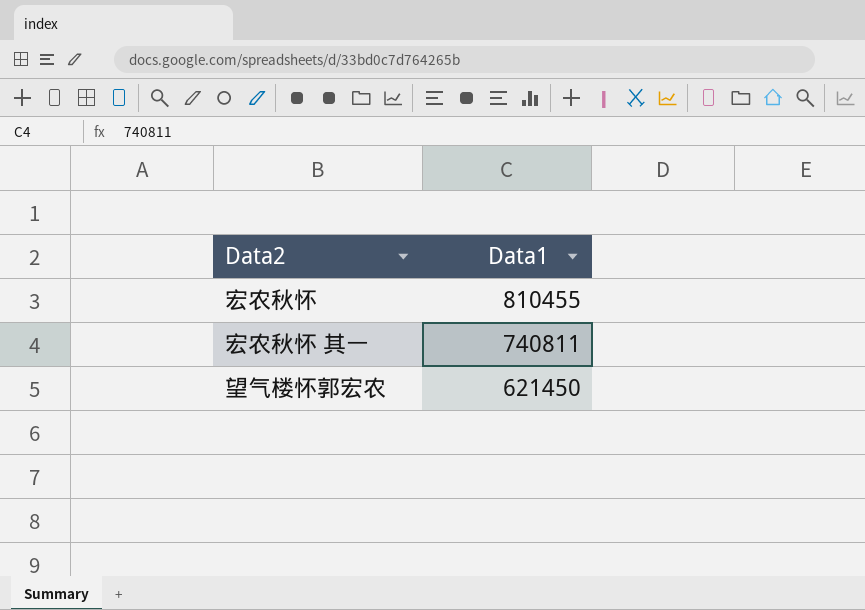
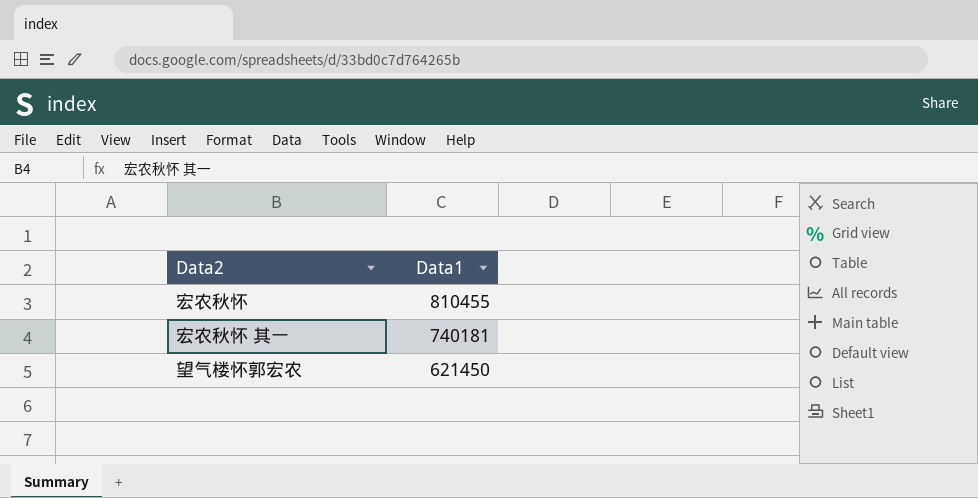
宏农秋怀 其一 | Data1: 740811 -> 740181

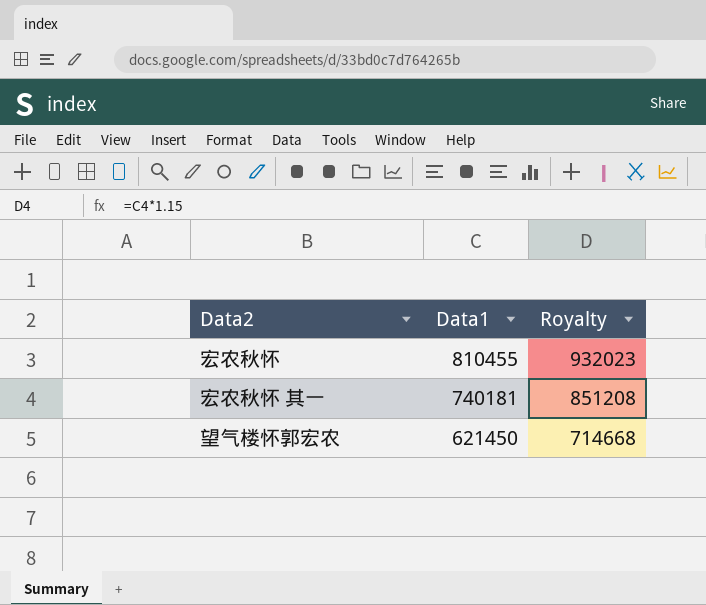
column Royalty | formula: none -> [Data1] * 1.15

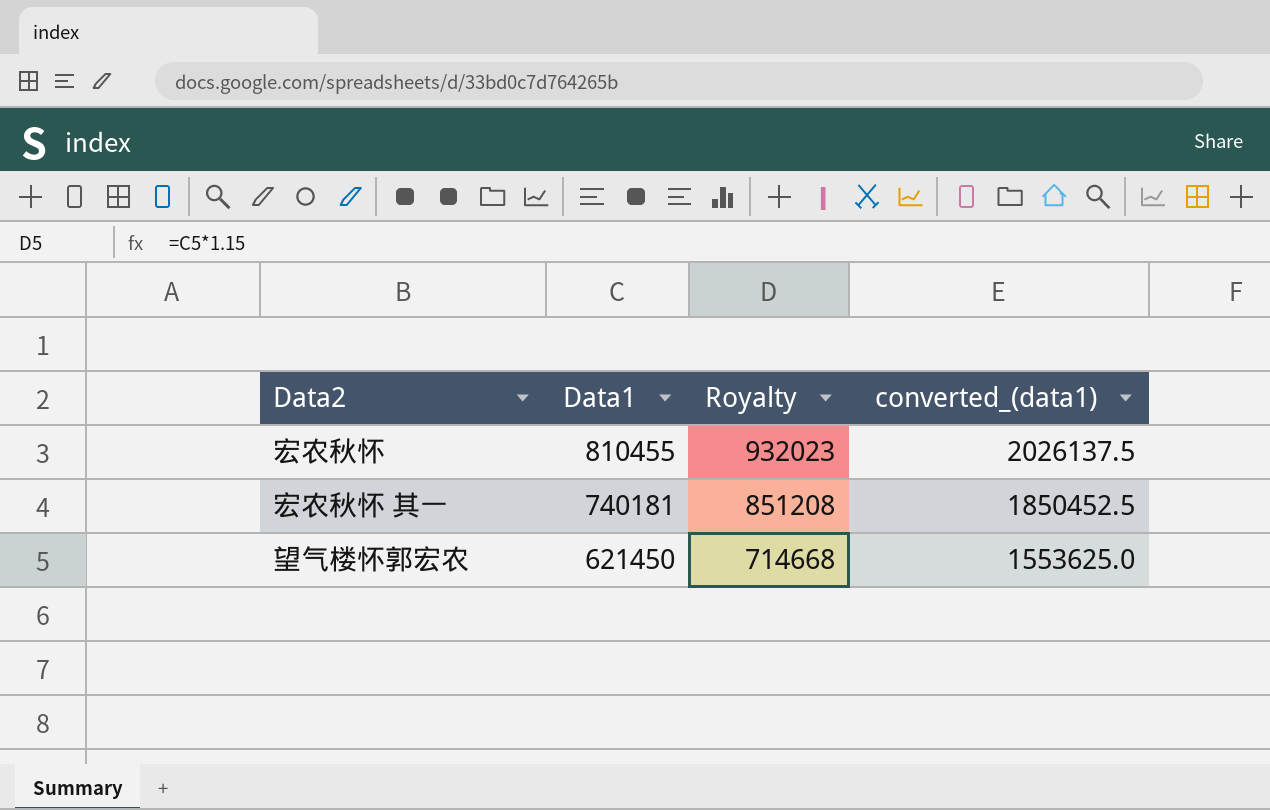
column converted_(data1) | formula: none -> [Data1] * 2.5

